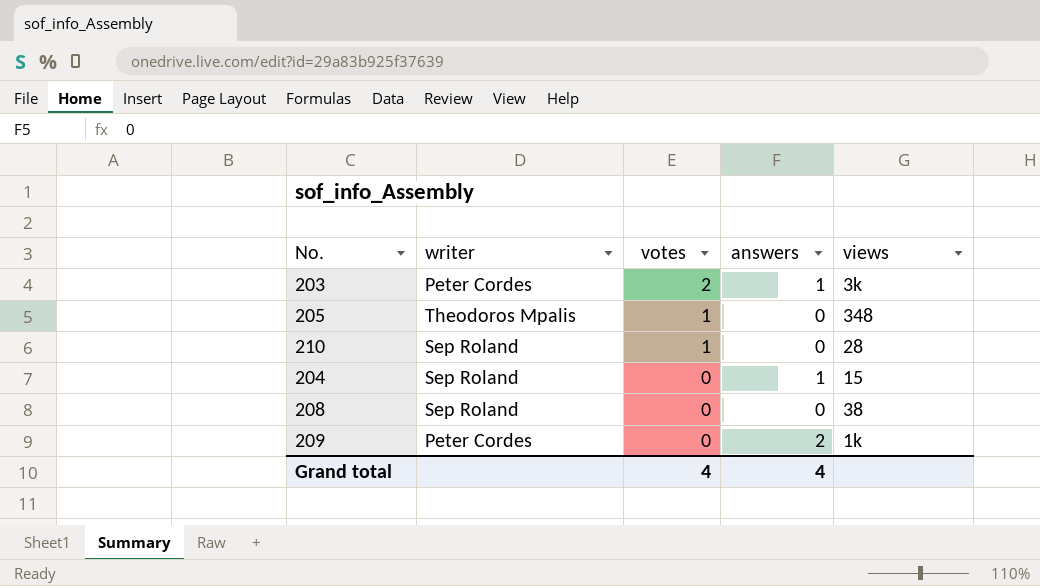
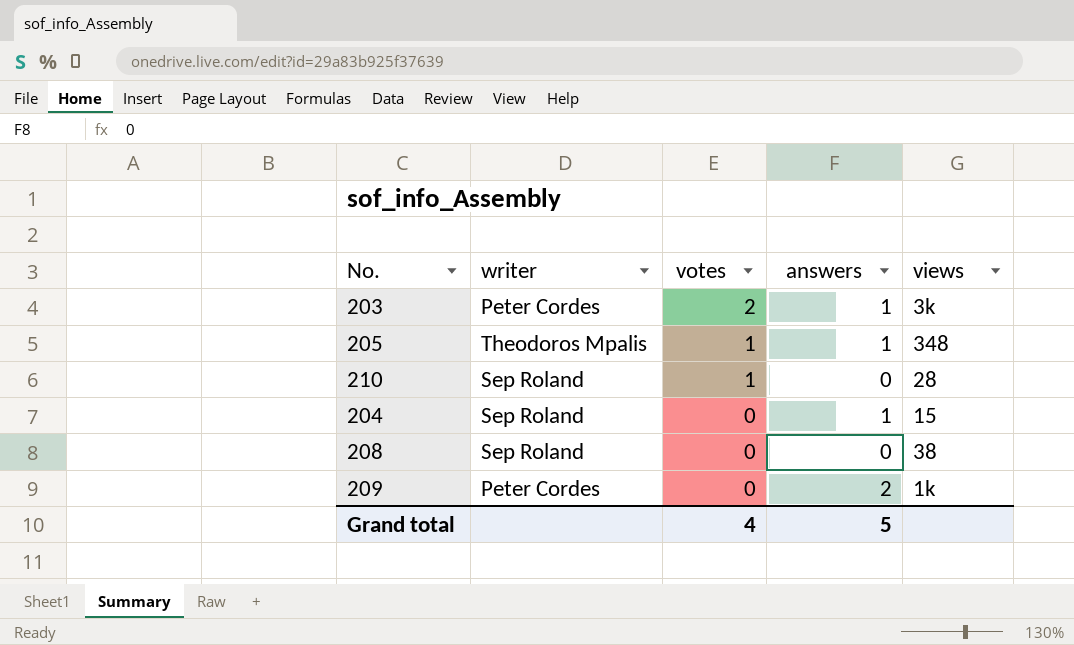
205 | answers: 0 -> 1
Grand total | answers: 4 -> 5

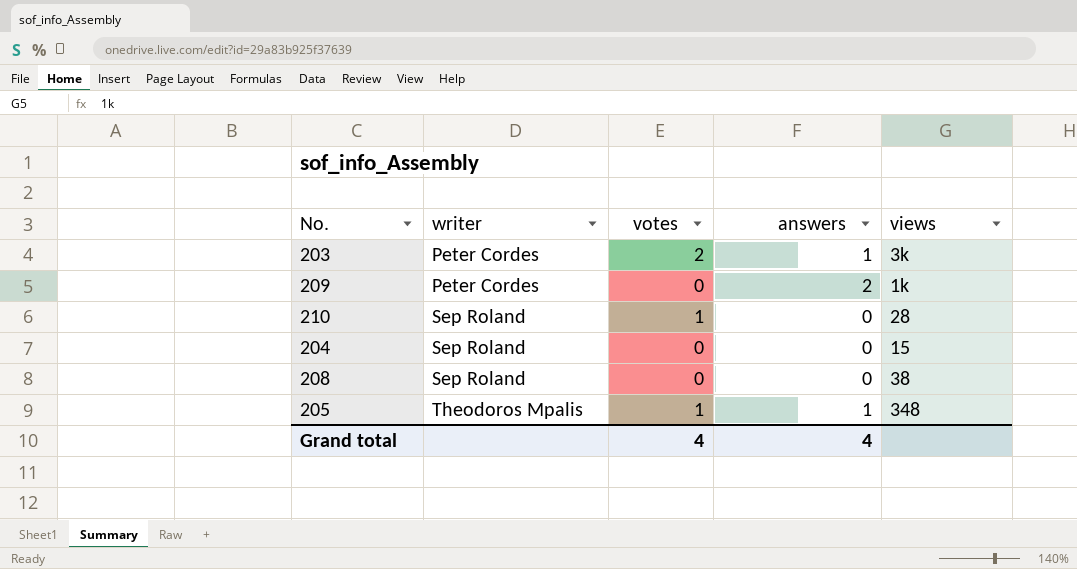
row order: votes descending -> writer ascending
204 | answers: 1 -> 0
Grand total | answers: 5 -> 4

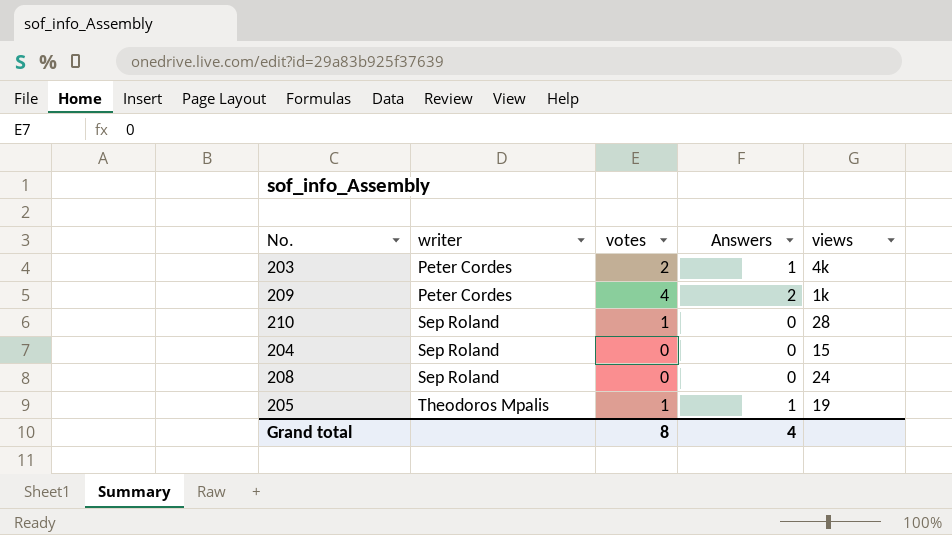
column name: answers -> Answers
203 | views: 3k -> 4k
209 | votes: 0 -> 4
208 | views: 38 -> 24
205 | views: 348 -> 19
Grand total | votes: 4 -> 8

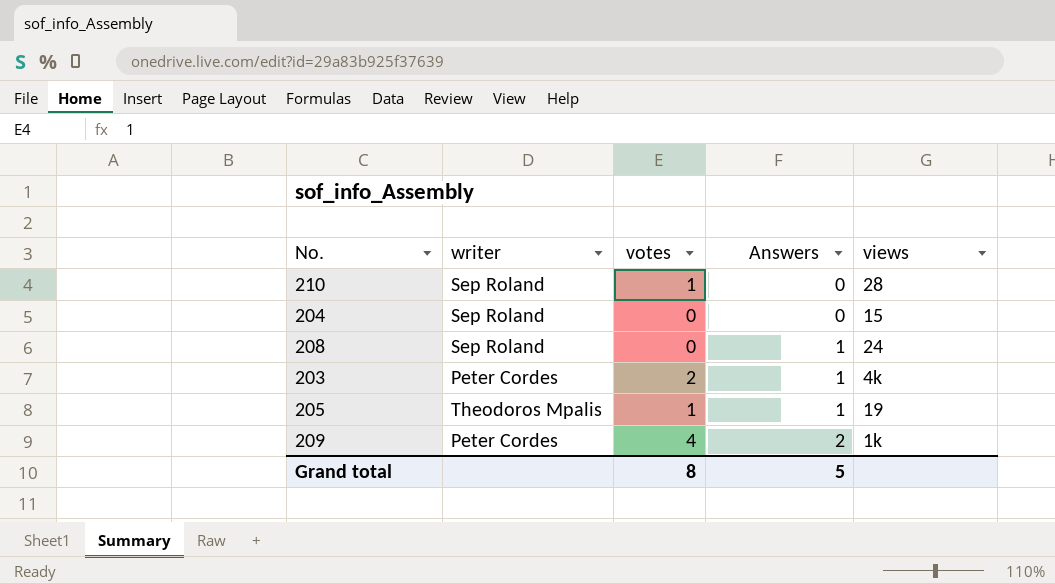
row order: writer ascending -> Answers ascending
208 | Answers: 0 -> 1
Grand total | Answers: 4 -> 5

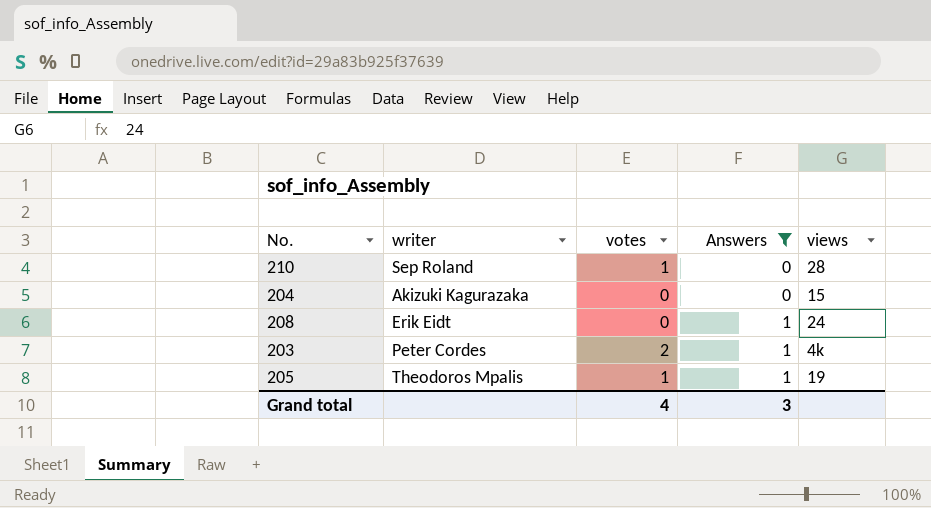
filter: none -> Answers != 2
204 | writer: Sep Roland -> Akizuki Kagurazaka
208 | writer: Sep Roland -> Erik Eidt
Grand total | votes: 8 -> 4
Grand total | Answers: 5 -> 3

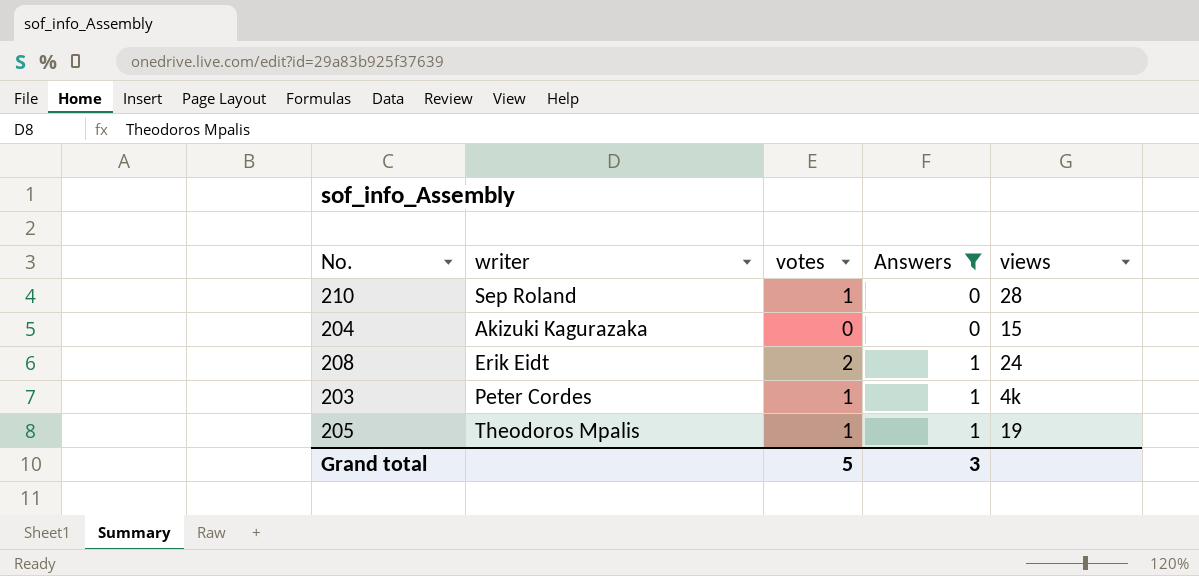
208 | votes: 0 -> 2
203 | votes: 2 -> 1
Grand total | votes: 4 -> 5

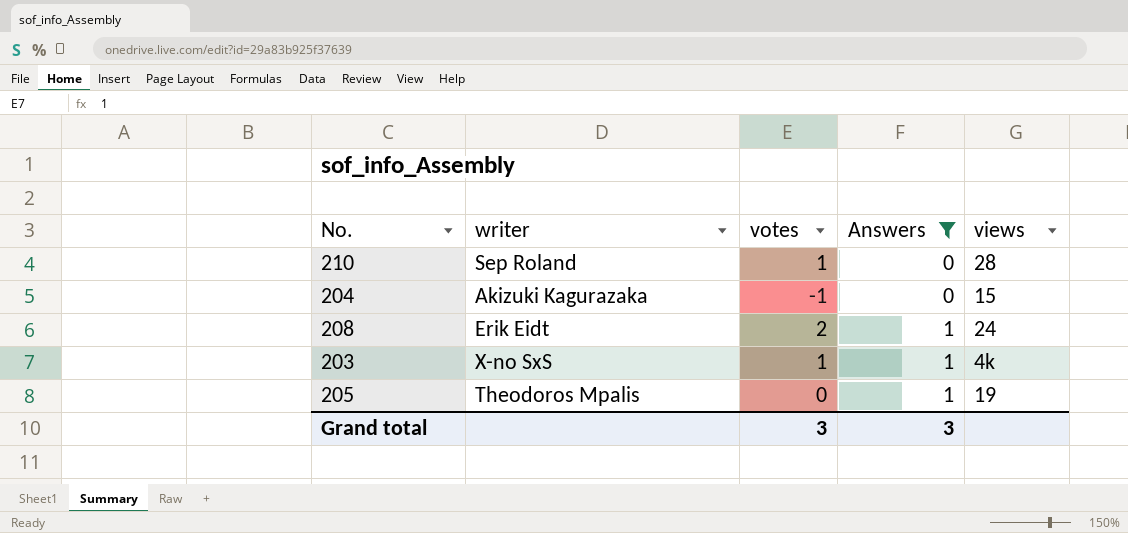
204 | votes: 0 -> -1
203 | writer: Peter Cordes -> X-no SxS
205 | votes: 1 -> 0
Grand total | votes: 5 -> 3

